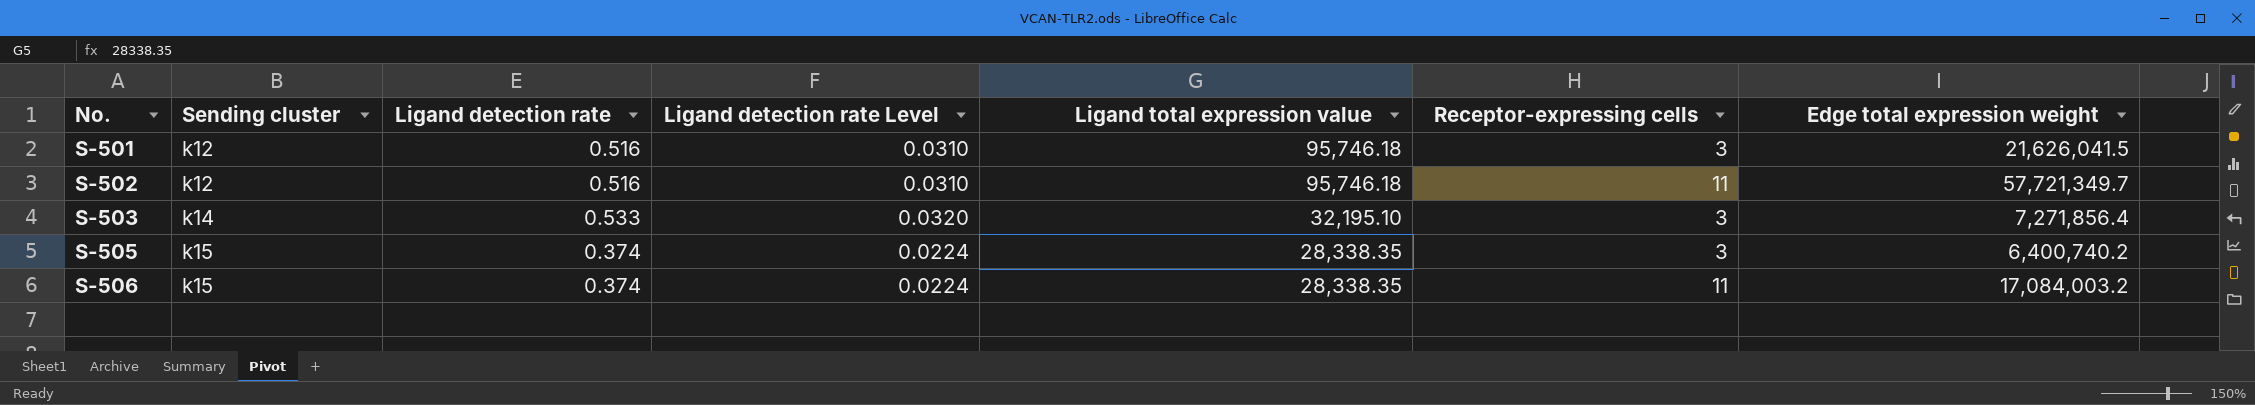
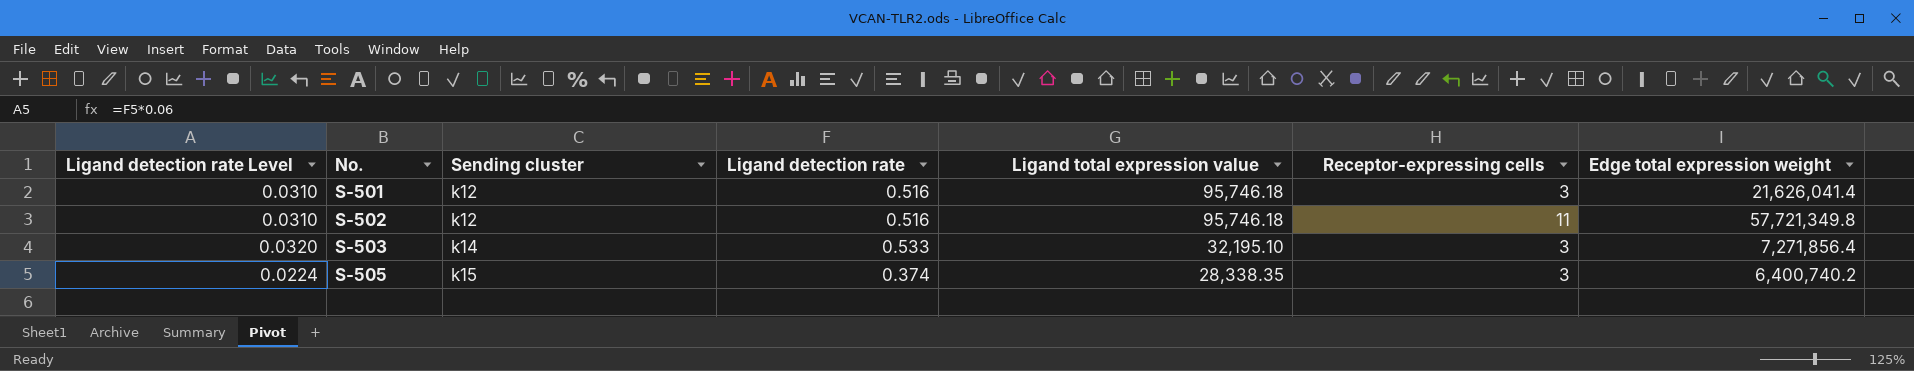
column Ligand detection rate Level | position: 4 -> 1
row S-506: k15 | 0.374 | 0.0224 | 28,338.35 | 11 | 17,084,003.2 -> none
S-501 | Edge total expression weight: 21,626,041.5 -> 21,626,041.4
S-502 | Edge total expression weight: 57,721,349.7 -> 57,721,349.8

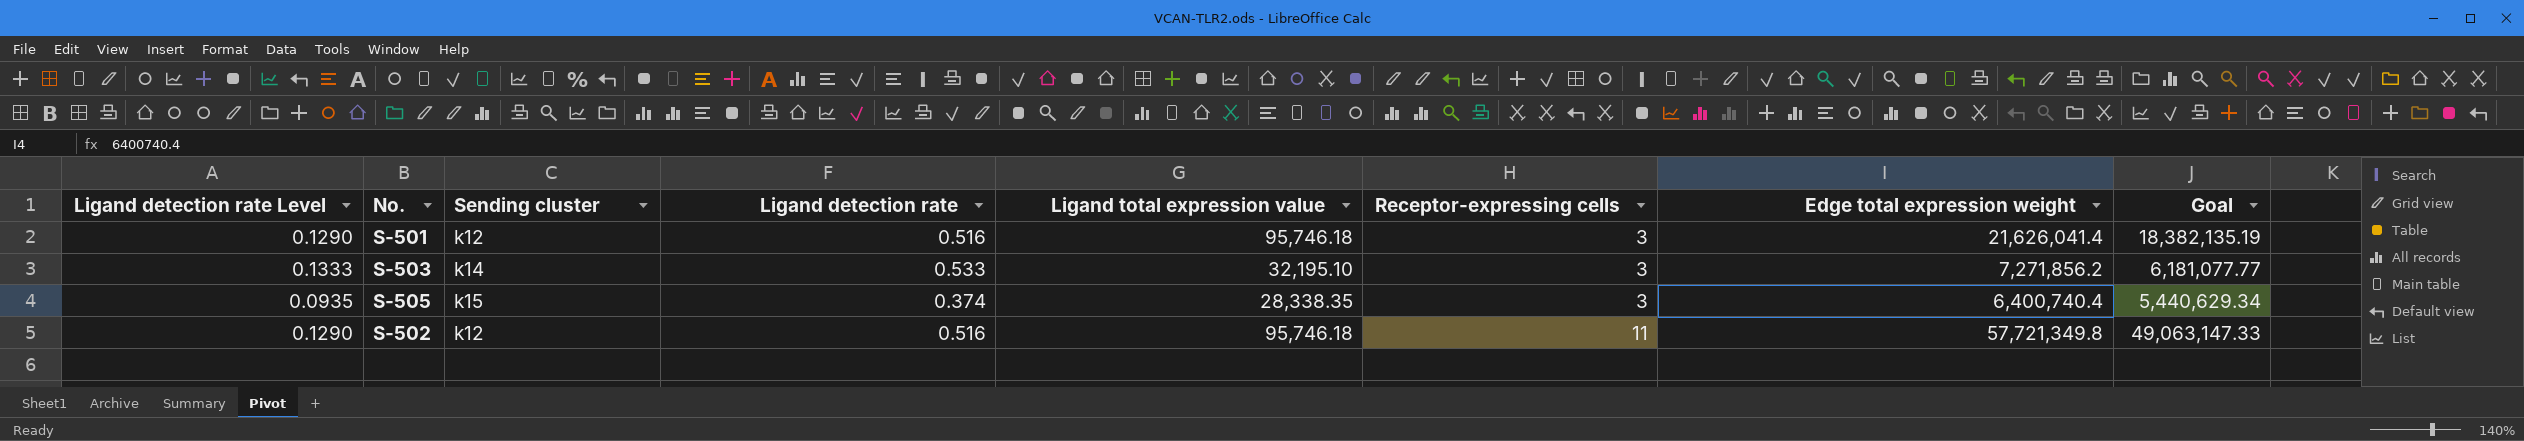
row order: No. ascending -> Receptor-expressing cells ascending
column Ligand detection rate Level | formula: [Ligand detection rate] * 0.06 -> [Ligand detection rate] * 0.25
column Goal | formula: none -> [Edge total expression weight] * 0.85
S-503 | Edge total expression weight: 7,271,856.4 -> 7,271,856.2
S-505 | Edge total expression weight: 6,400,740.2 -> 6,400,740.4

